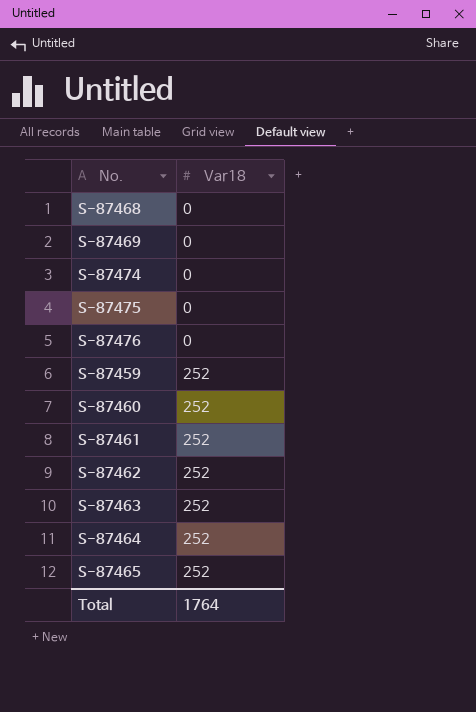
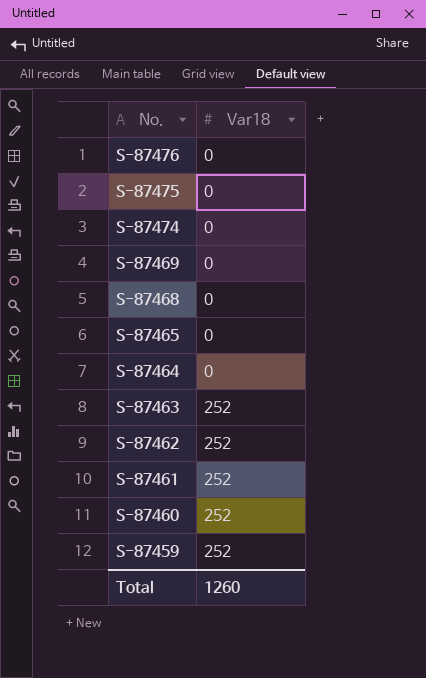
row order: Var18 ascending -> No. descending
S-87465 | Var18: 252 -> 0
S-87464 | Var18: 252 -> 0
Total | Var18: 1764 -> 1260

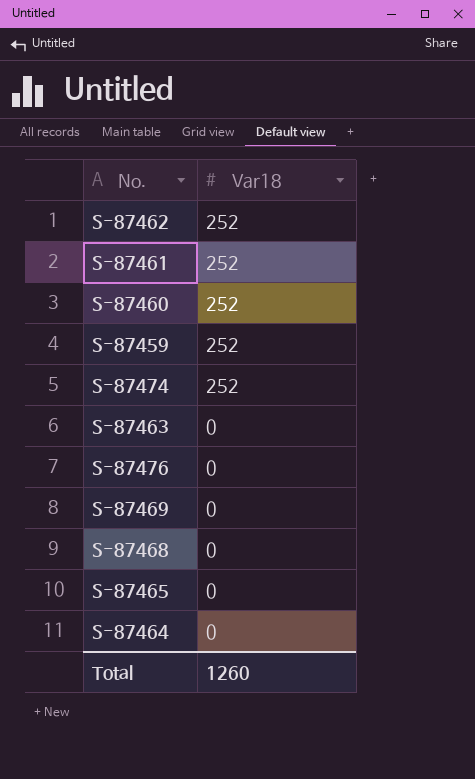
row order: No. descending -> Var18 descending
row S-87475: 0 -> none
S-87474 | Var18: 0 -> 252
S-87463 | Var18: 252 -> 0

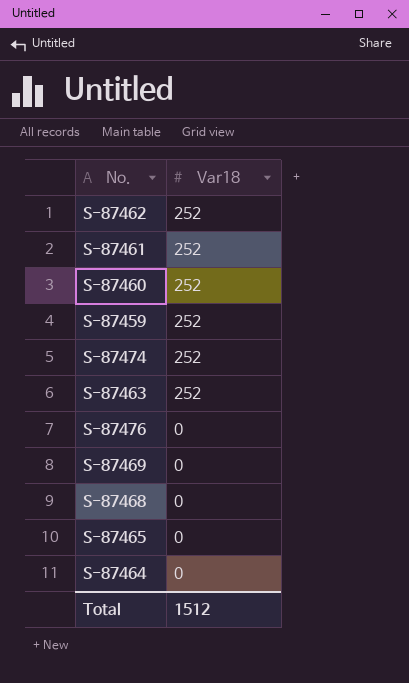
S-87463 | Var18: 0 -> 252
Total | Var18: 1260 -> 1512

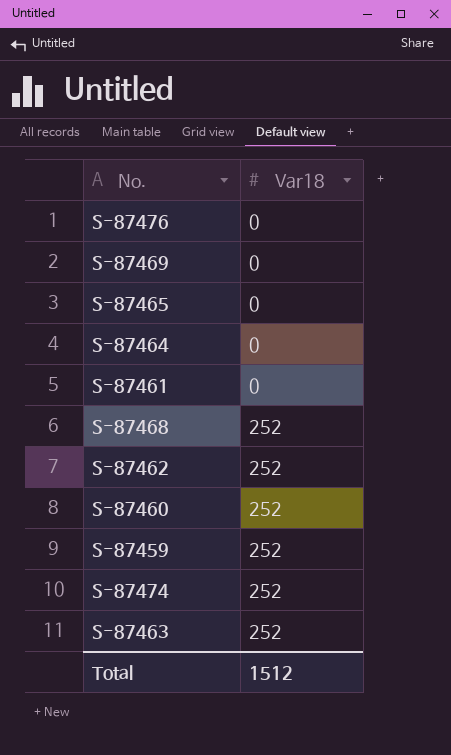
row order: Var18 descending -> Var18 ascending
S-87461 | Var18: 252 -> 0
S-87468 | Var18: 0 -> 252

